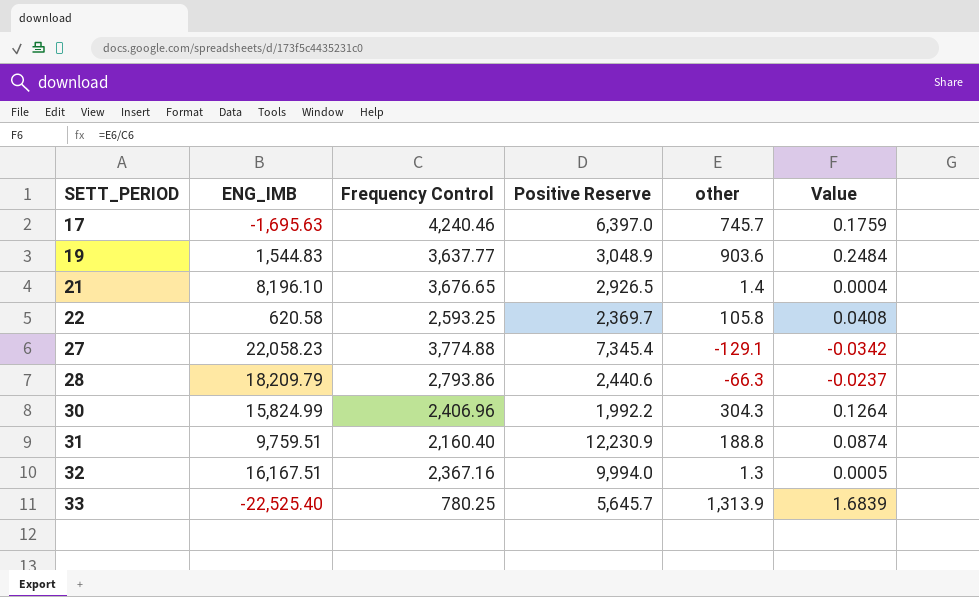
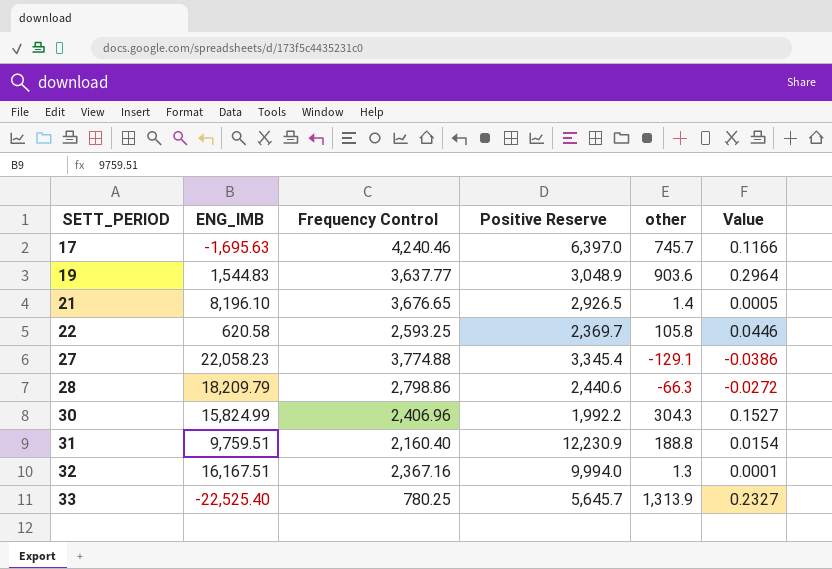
column Value | formula: [other] / [Frequency Control] -> [other] / [Positive Reserve]
27 | Positive Reserve: 7,345.4 -> 3,345.4
28 | Frequency Control: 2,793.86 -> 2,798.86

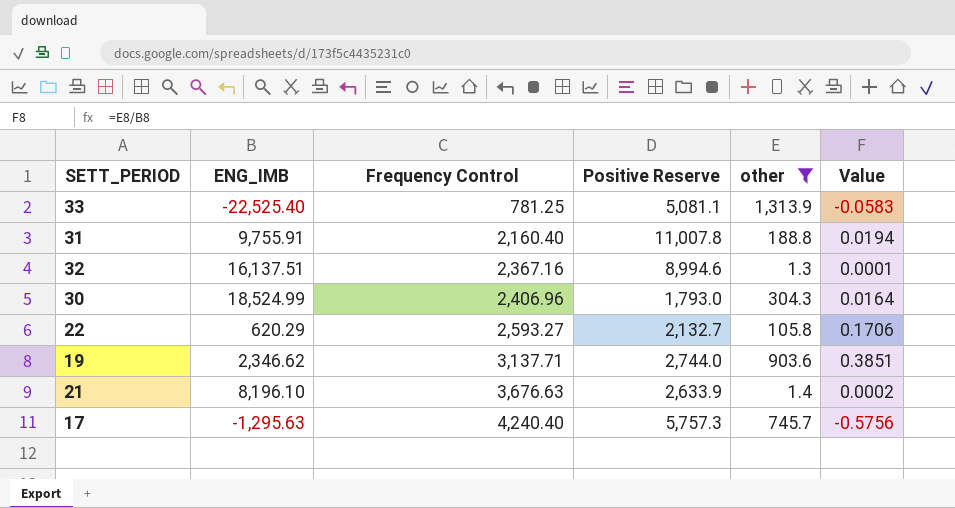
filter: none -> other >= 1.3
row order: SETT_PERIOD ascending -> Frequency Control ascending
column Value | formula: [other] / [Positive Reserve] -> [other] / [ENG_IMB]
33 | Frequency Control: 780.25 -> 781.25
33 | Positive Reserve: 5,645.7 -> 5,081.1
31 | ENG_IMB: 9,759.51 -> 9,755.91
31 | Positive Reserve: 12,230.9 -> 11,007.8
32 | ENG_IMB: 16,167.51 -> 16,137.51
32 | Positive Reserve: 9,994.0 -> 8,994.6
30 | ENG_IMB: 15,824.99 -> 18,524.99
30 | Positive Reserve: 1,992.2 -> 1,793.0
22 | ENG_IMB: 620.58 -> 620.29
22 | Frequency Control: 2,593.25 -> 2,593.27
22 | Positive Reserve: 2,369.7 -> 2,132.7
19 | ENG_IMB: 1,544.83 -> 2,346.62
19 | Frequency Control: 3,637.77 -> 3,137.71
19 | Positive Reserve: 3,048.9 -> 2,744.0
21 | Frequency Control: 3,676.65 -> 3,676.63
21 | Positive Reserve: 2,926.5 -> 2,633.9
17 | ENG_IMB: -1,695.63 -> -1,295.63
17 | Frequency Control: 4,240.46 -> 4,240.40
17 | Positive Reserve: 6,397.0 -> 5,757.3

